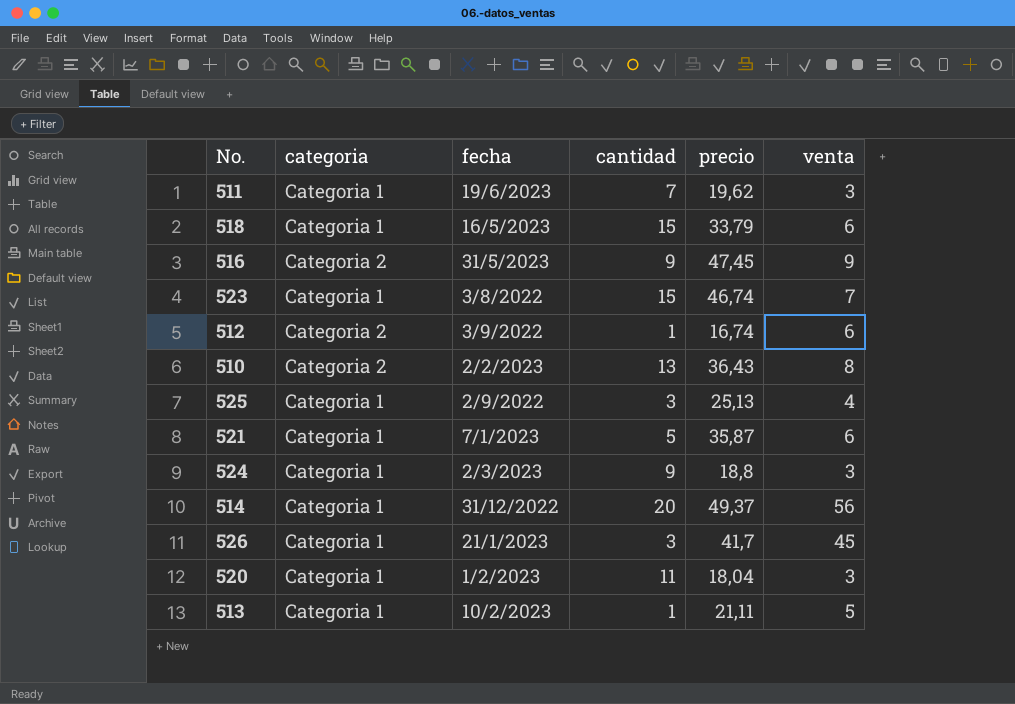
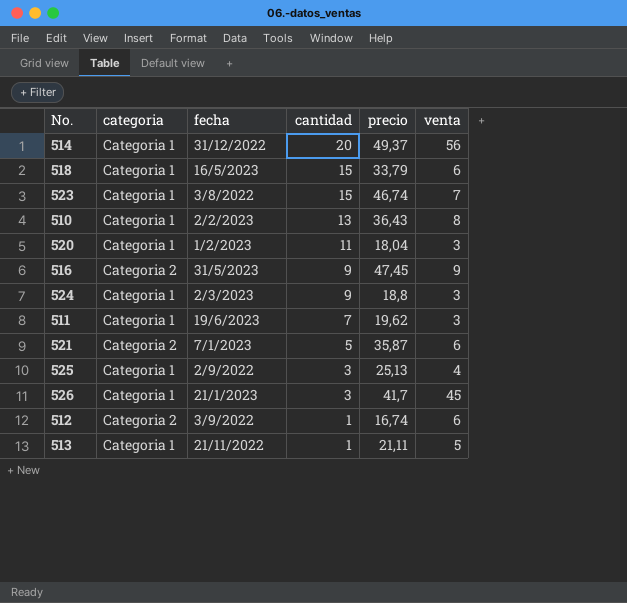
row order: none -> cantidad descending
510 | categoria: Categoria 2 -> Categoria 1
521 | categoria: Categoria 1 -> Categoria 2
513 | fecha: 10/2/2023 -> 21/11/2022

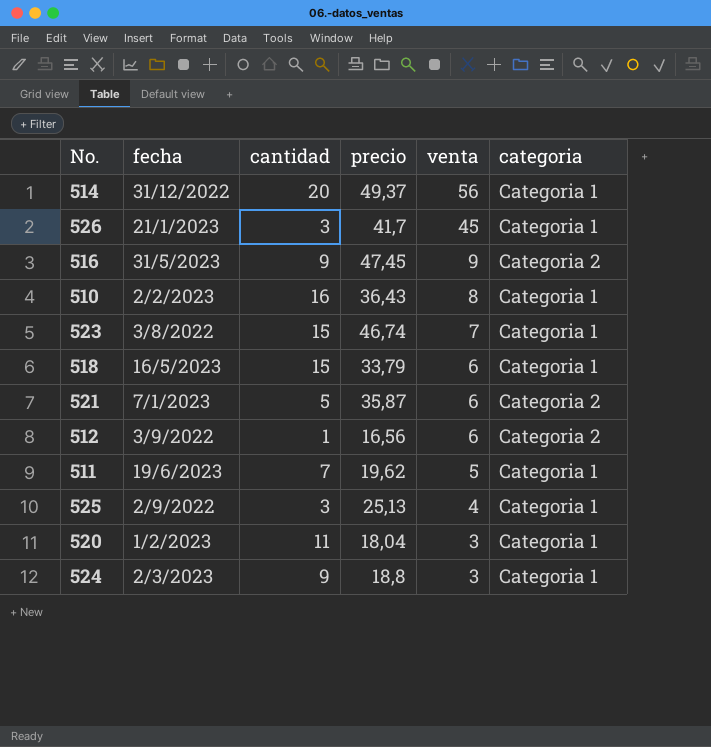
row order: cantidad descending -> venta descending
column categoria | position: 2 -> 6
row 513: Categoria 1 | 21/11/2022 | 1 | 21,11 | 5 -> none
510 | cantidad: 13 -> 16
512 | precio: 16,74 -> 16,56
511 | venta: 3 -> 5

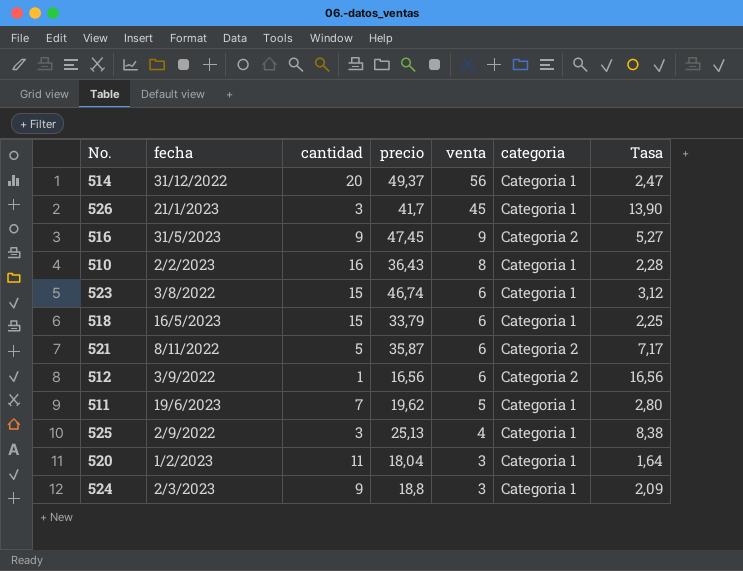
column Tasa | formula: none -> [precio] / [cantidad]
523 | venta: 7 -> 6
521 | fecha: 7/1/2023 -> 8/11/2022

